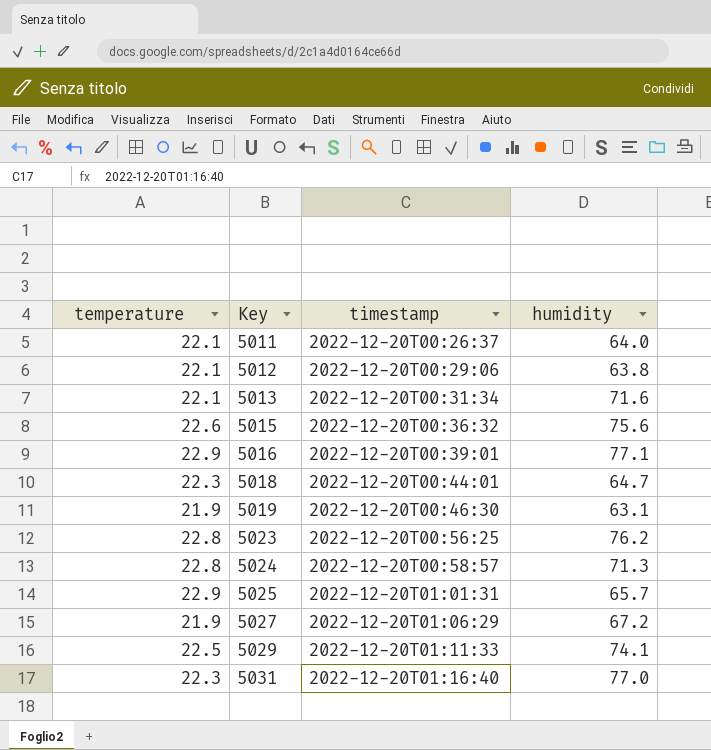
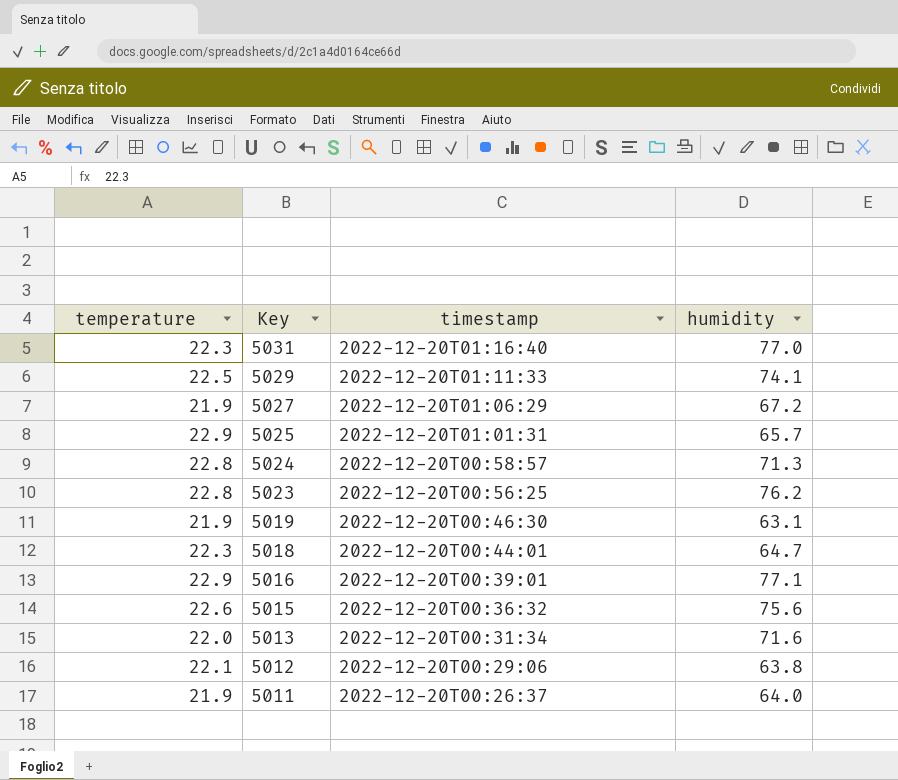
row order: Key ascending -> Key descending
5013 | temperature: 22.1 -> 22.0
5011 | temperature: 22.1 -> 21.9

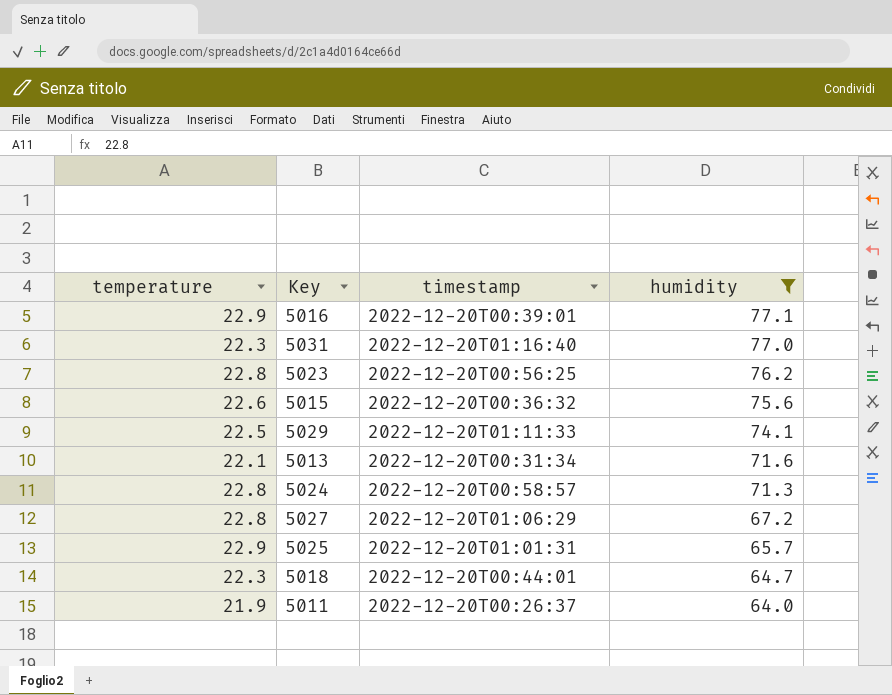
filter: none -> humidity >= 64.0
row order: Key descending -> humidity descending
5013 | temperature: 22.0 -> 22.1
5027 | temperature: 21.9 -> 22.8

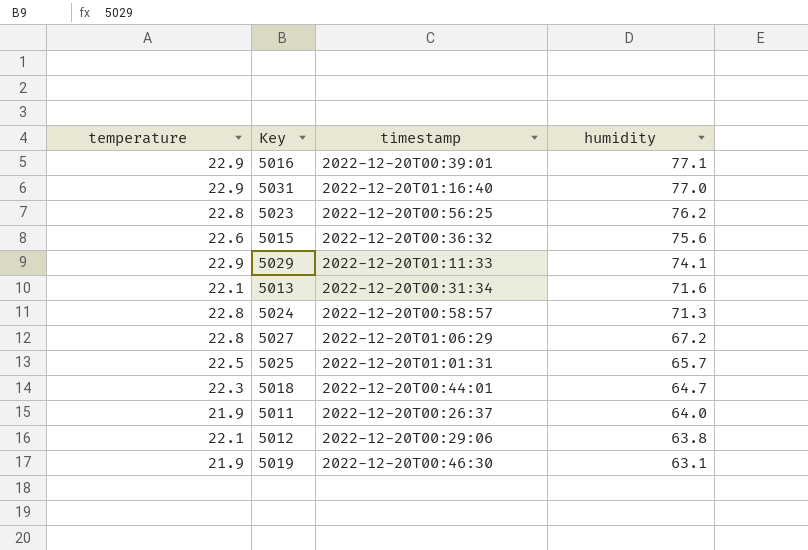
filter: humidity >= 64.0 -> none
5031 | temperature: 22.3 -> 22.9
5029 | temperature: 22.5 -> 22.9
5025 | temperature: 22.9 -> 22.5

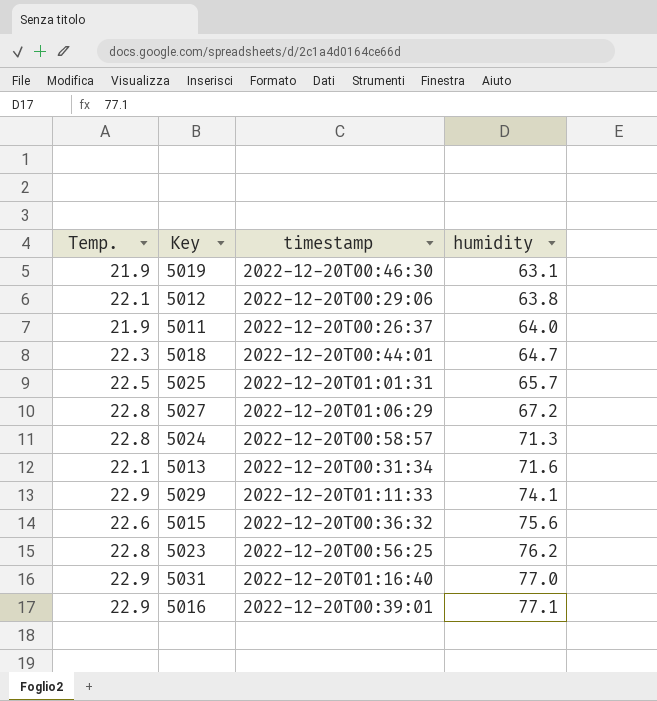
row order: humidity descending -> humidity ascending
column name: temperature -> Temp.

